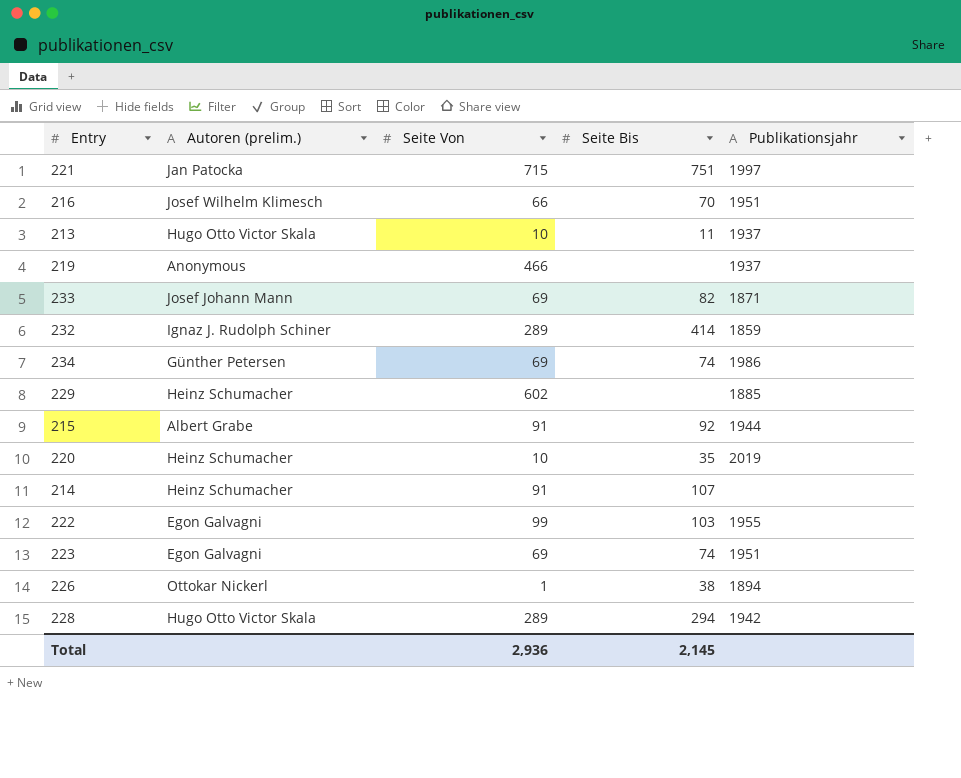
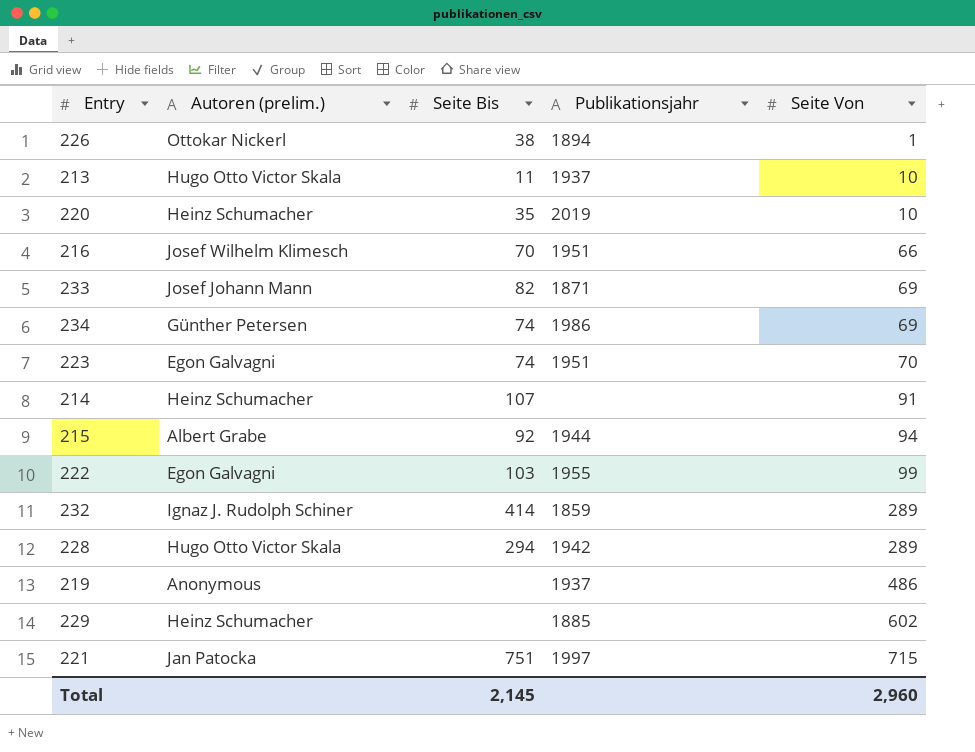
row order: none -> Seite Von ascending
column Seite Von | position: 3 -> 5
223 | Seite Von: 69 -> 70
215 | Seite Von: 91 -> 94
219 | Seite Von: 466 -> 486
Total | Seite Von: 2,936 -> 2,960

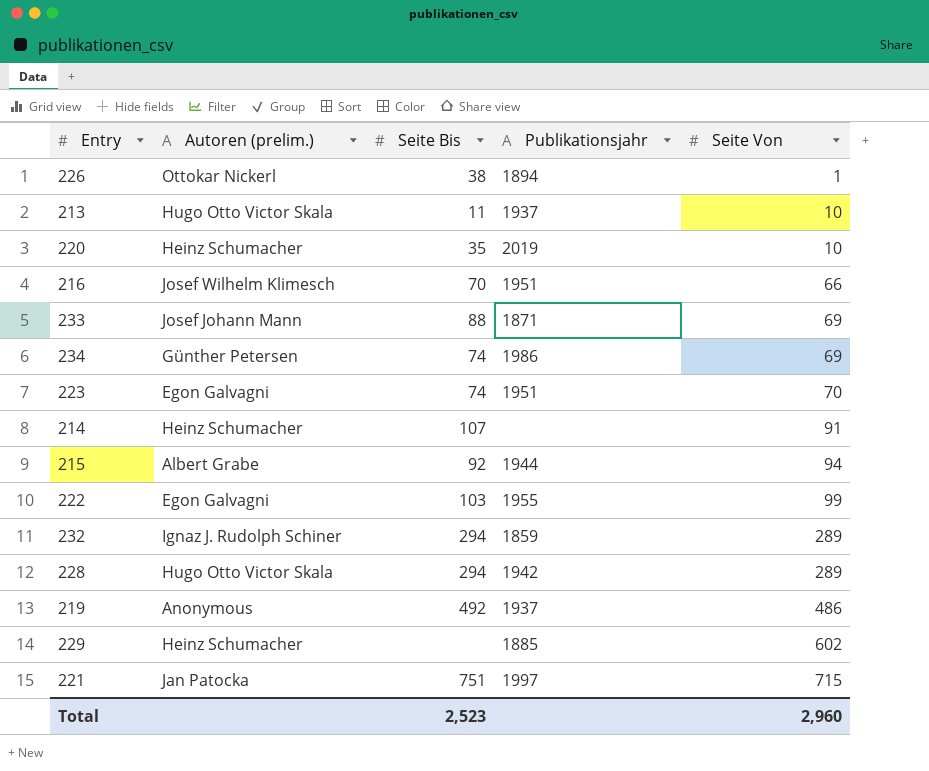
233 | Seite Bis: 82 -> 88
232 | Seite Bis: 414 -> 294
219 | Seite Bis: none -> 492
Total | Seite Bis: 2,145 -> 2,523

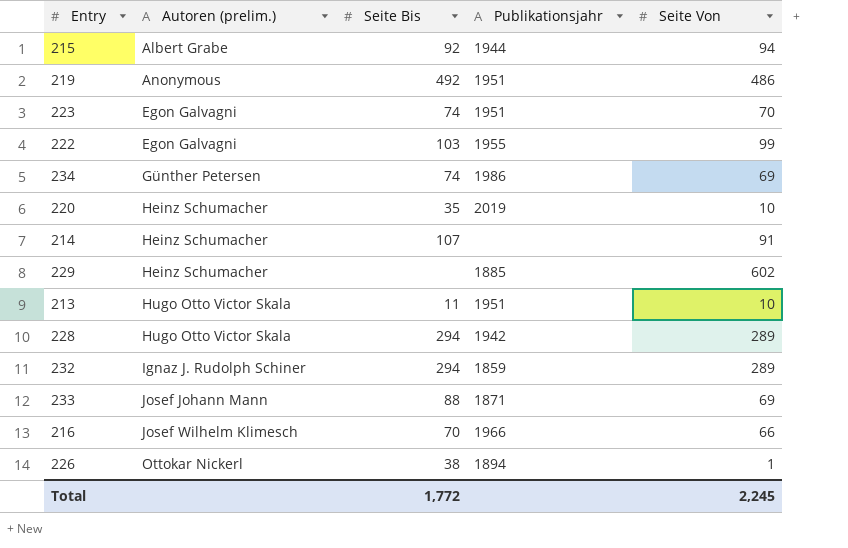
row order: Seite Von ascending -> Autoren (prelim.) ascending
row 221: Jan Patocka | 751 | 1997 | 715 -> none
219 | Publikationsjahr: 1937 -> 1951
213 | Publikationsjahr: 1937 -> 1951
216 | Publikationsjahr: 1951 -> 1966
Total | Seite Bis: 2,523 -> 1,772
Total | Seite Von: 2,960 -> 2,245

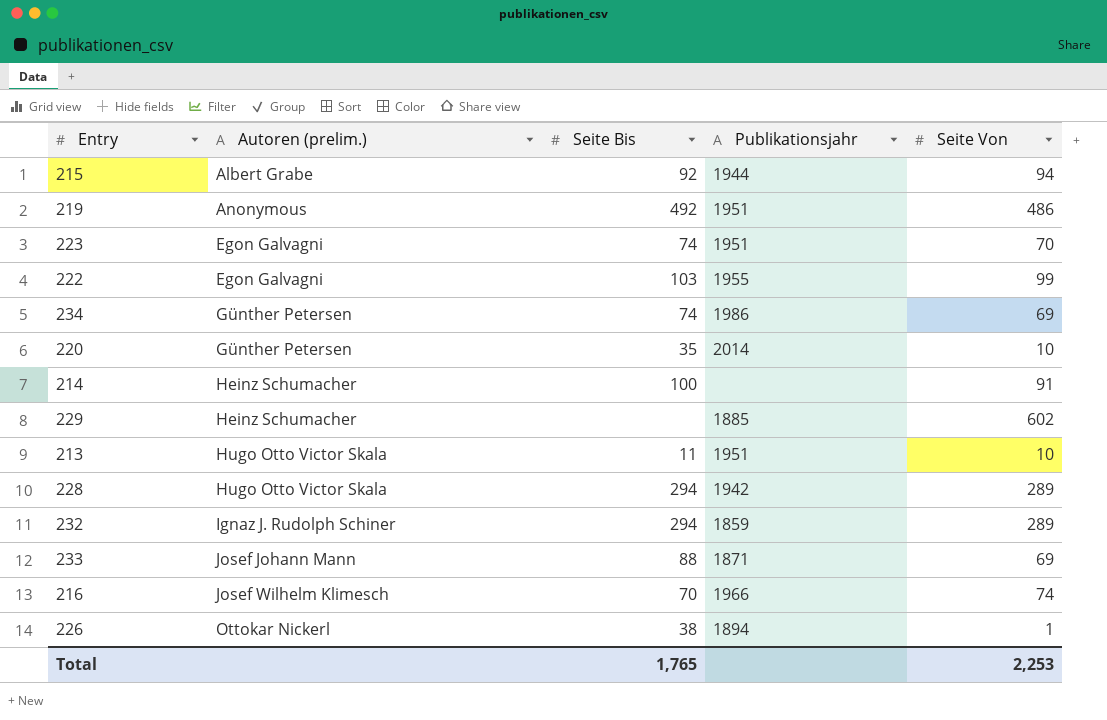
220 | Autoren (prelim.): Heinz Schumacher -> Günther Petersen
220 | Publikationsjahr: 2019 -> 2014
214 | Seite Bis: 107 -> 100
216 | Seite Von: 66 -> 74
Total | Seite Bis: 1,772 -> 1,765
Total | Seite Von: 2,245 -> 2,253

